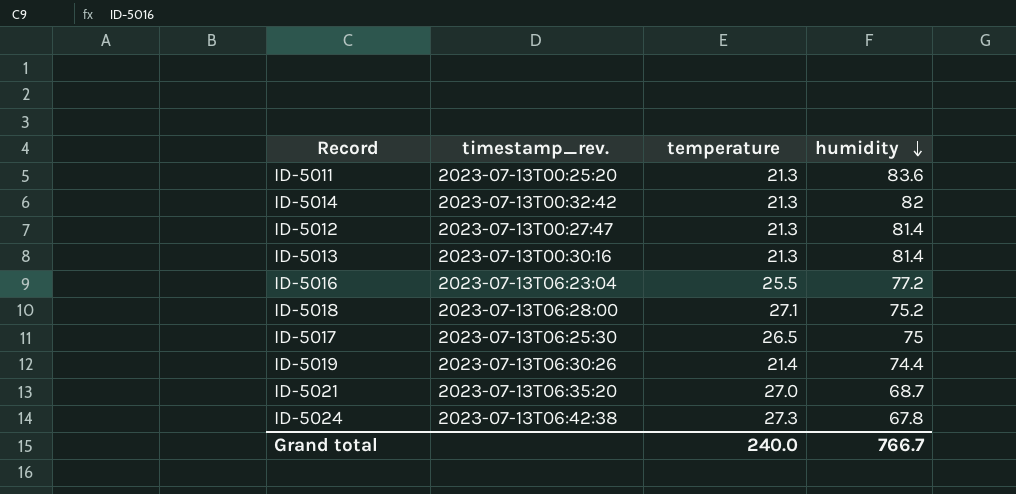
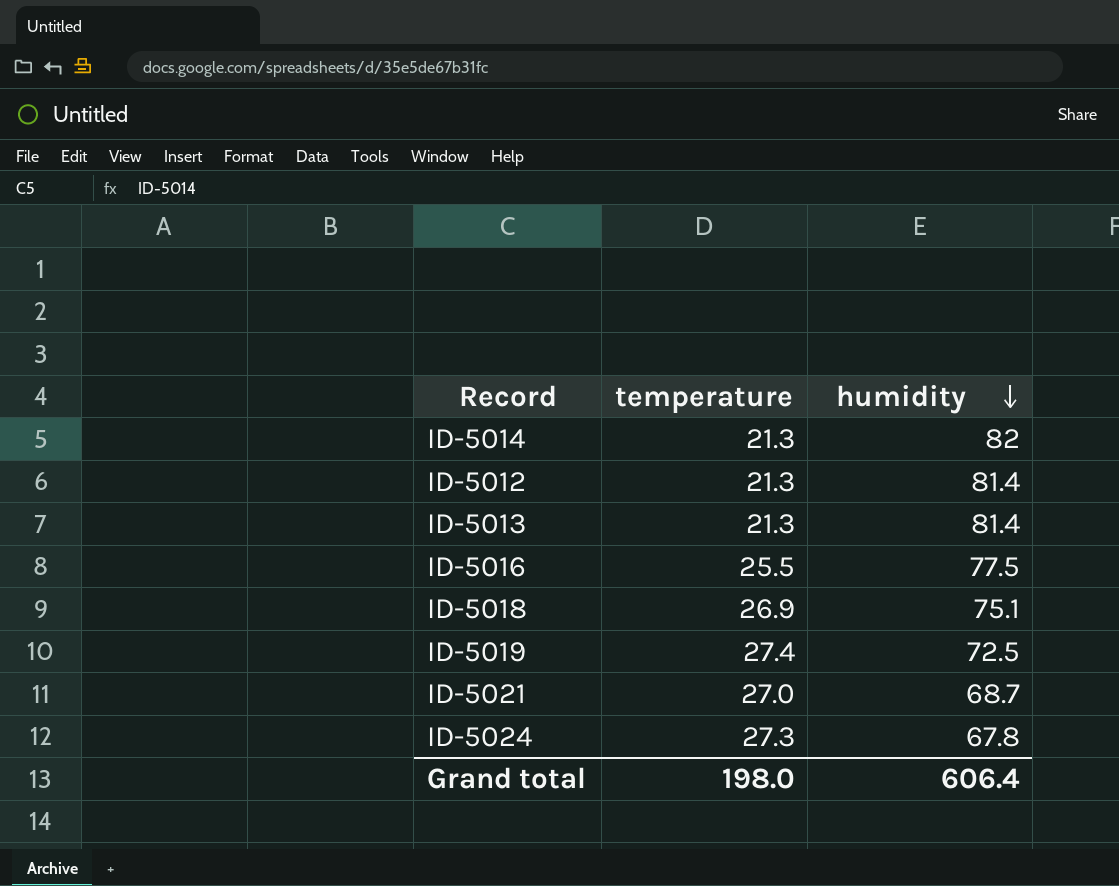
column timestamp_rev. | position: 2 -> none
row ID-5011: 2023-07-13T00:25:20 | 21.3 | 83.6 -> none
row ID-5017: 2023-07-13T06:25:30 | 26.5 | 75 -> none
ID-5016 | humidity: 77.2 -> 77.5
ID-5018 | temperature: 27.1 -> 26.9
ID-5018 | humidity: 75.2 -> 75.1
ID-5019 | temperature: 21.4 -> 27.4
ID-5019 | humidity: 74.4 -> 72.5
Grand total | temperature: 240.0 -> 198.0
Grand total | humidity: 766.7 -> 606.4

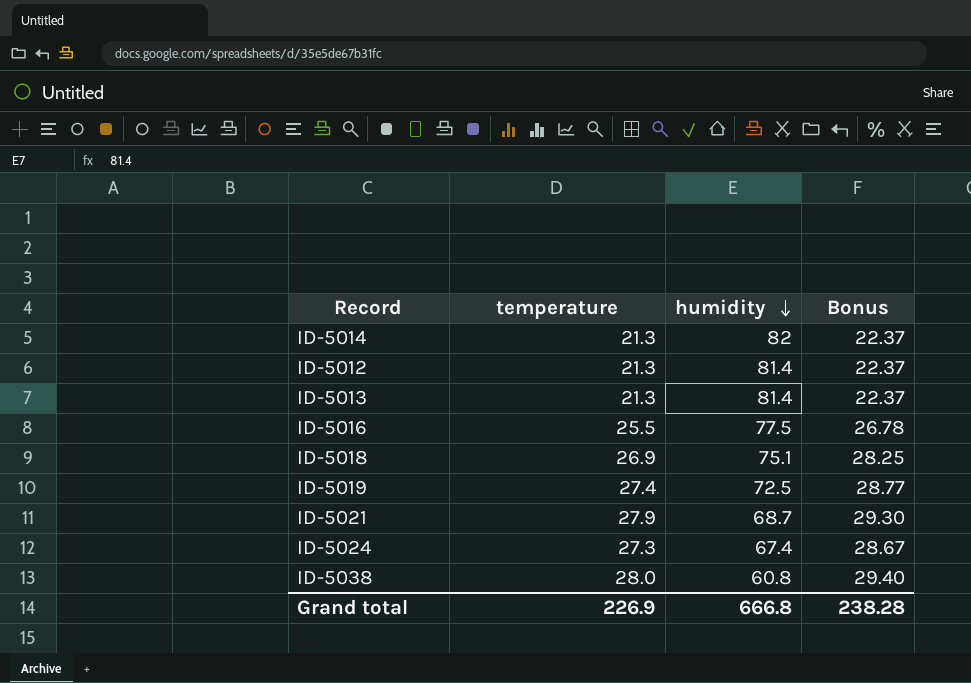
column Bonus | formula: none -> [temperature] * 1.05
ID-5021 | temperature: 27.0 -> 27.9
ID-5024 | humidity: 67.8 -> 67.4
row ID-5038: none -> 28.0 | 60.8 | 29.40
Grand total | temperature: 198.0 -> 226.9
Grand total | humidity: 606.4 -> 666.8

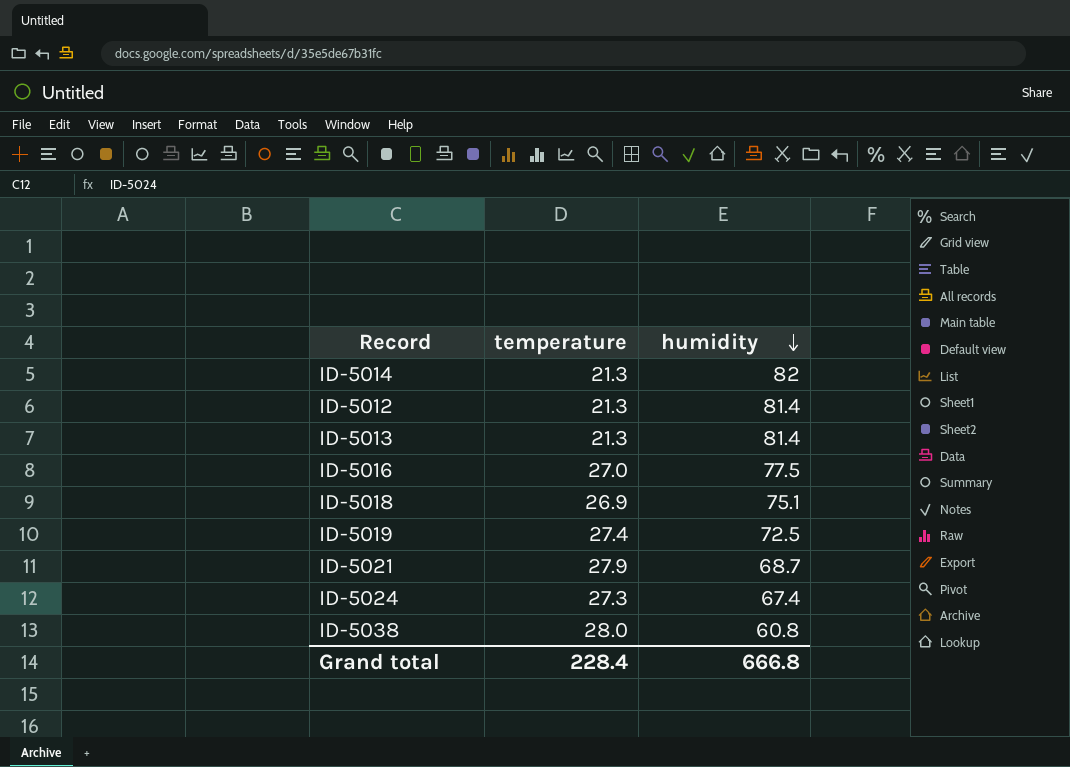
column Bonus | formula: [temperature] * 1.05 -> none
ID-5016 | temperature: 25.5 -> 27.0
Grand total | temperature: 226.9 -> 228.4

